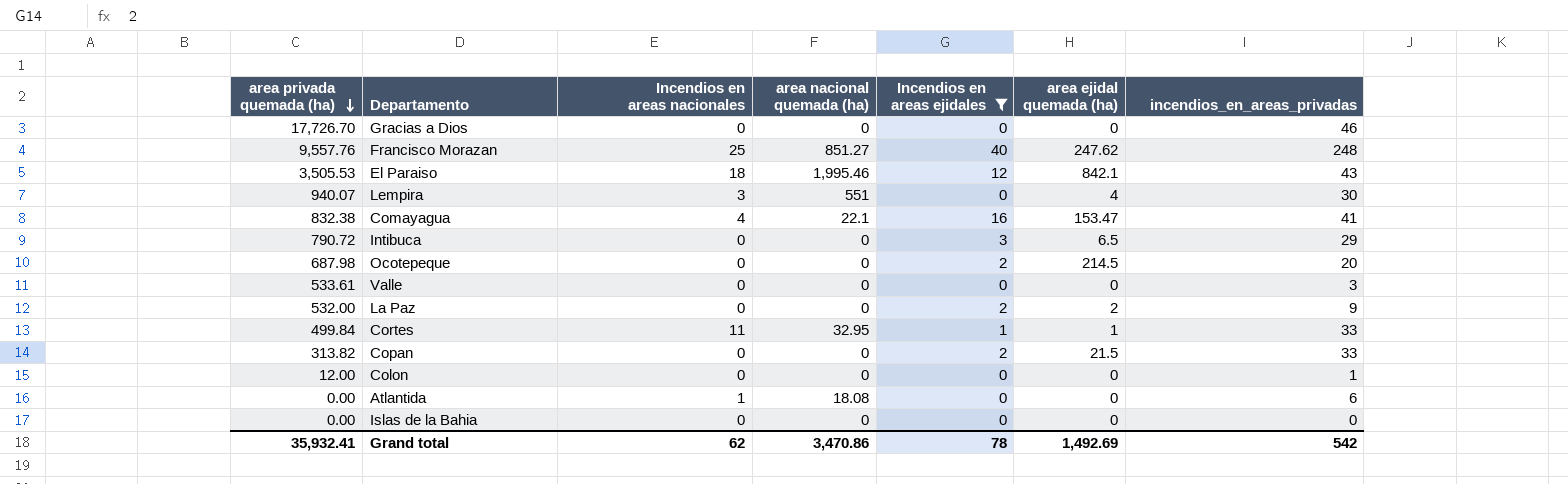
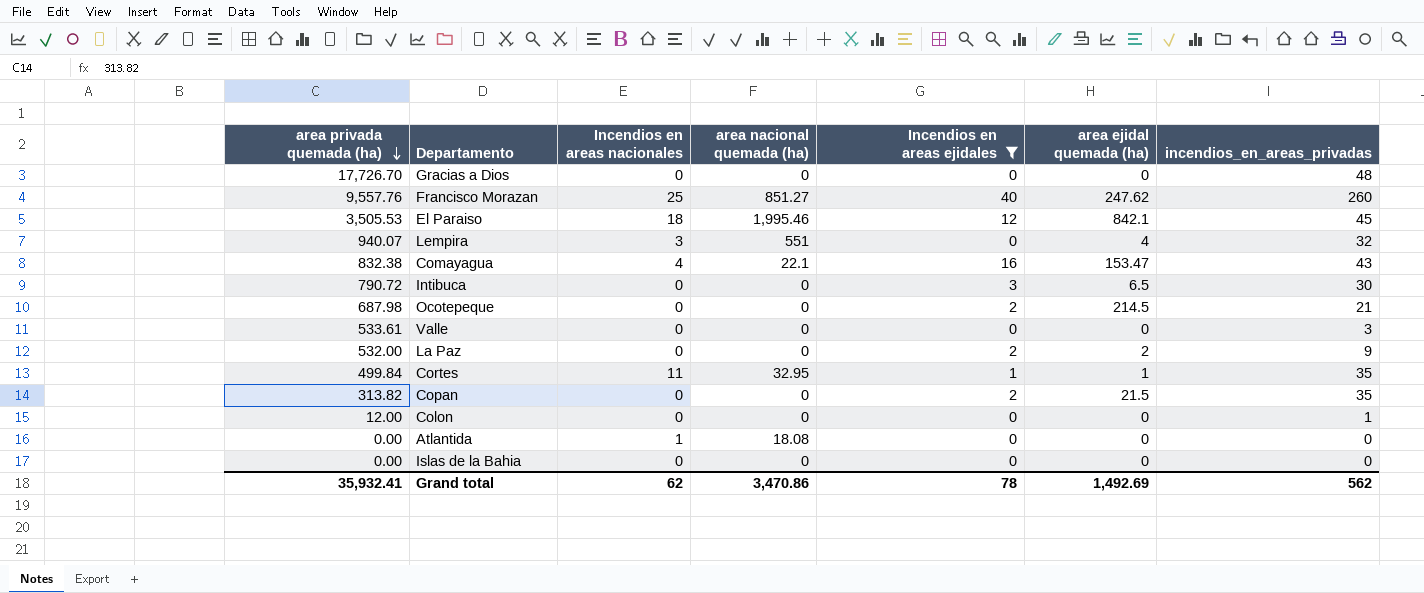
Gracias a Dios | incendios_en_areas_privadas: 46 -> 48
Francisco Morazan | incendios_en_areas_privadas: 248 -> 260
El Paraiso | incendios_en_areas_privadas: 43 -> 45
Lempira | incendios_en_areas_privadas: 30 -> 32
Comayagua | incendios_en_areas_privadas: 41 -> 43
Intibuca | incendios_en_areas_privadas: 29 -> 30
Ocotepeque | incendios_en_areas_privadas: 20 -> 21
Cortes | incendios_en_areas_privadas: 33 -> 35
Copan | incendios_en_areas_privadas: 33 -> 35
Atlantida | incendios_en_areas_privadas: 6 -> 0
Grand total | incendios_en_areas_privadas: 542 -> 562

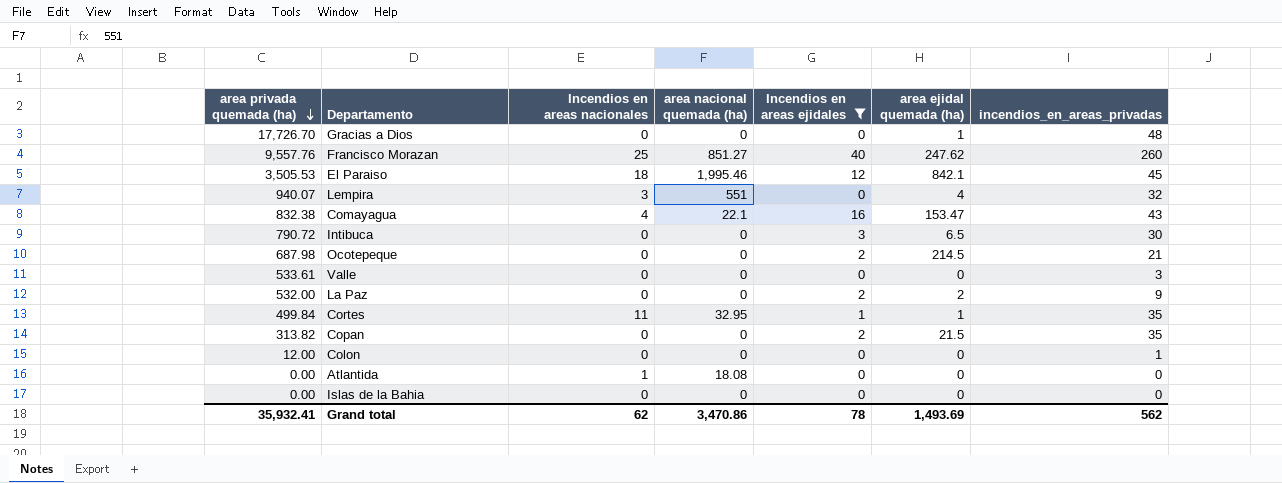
Gracias a Dios | area ejidal quemada (ha): 0 -> 1
Grand total | area ejidal quemada (ha): 1,492.69 -> 1,493.69

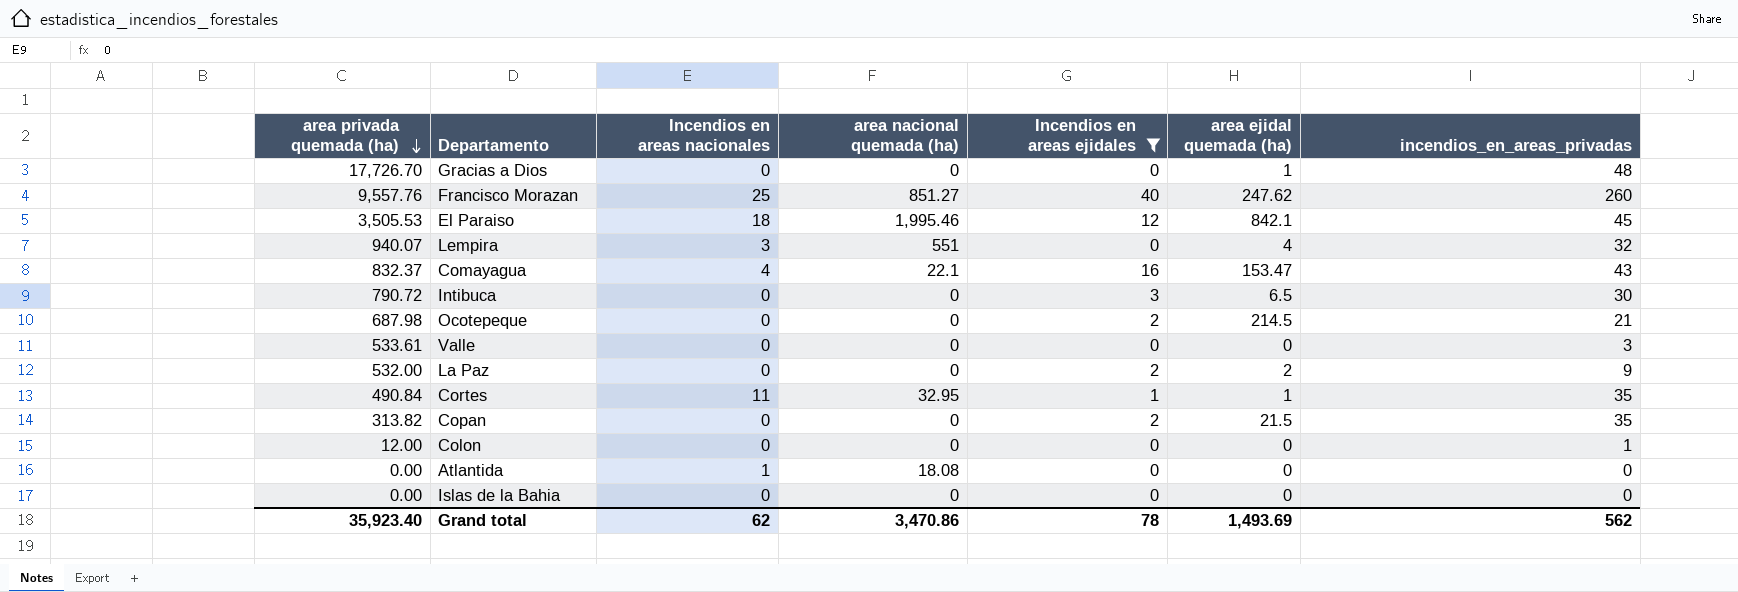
Comayagua | area privada quemada (ha): 832.38 -> 832.37
Cortes | area privada quemada (ha): 499.84 -> 490.84
Grand total | area privada quemada (ha): 35,932.41 -> 35,923.40

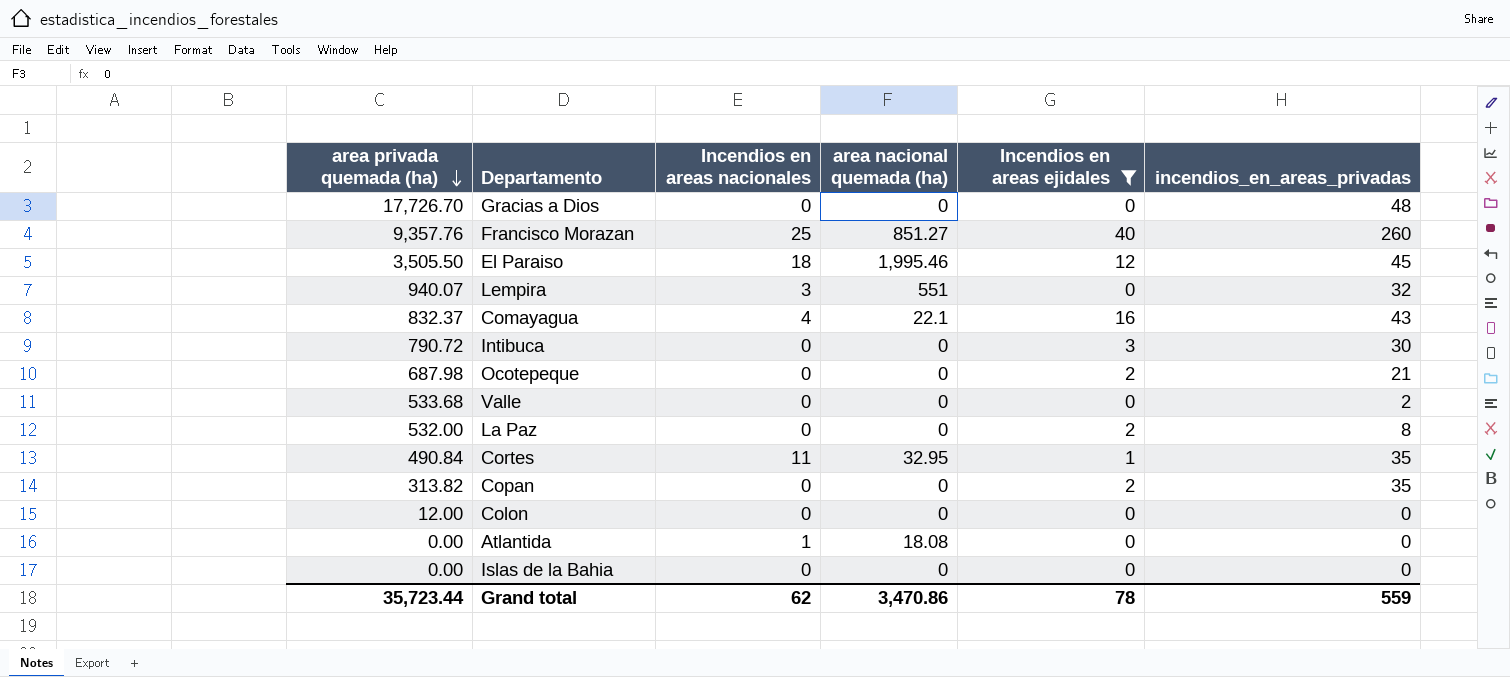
column area ejidal quemada (ha) | position: 6 -> none
Francisco Morazan | area privada quemada (ha): 9,557.76 -> 9,357.76
El Paraiso | area privada quemada (ha): 3,505.53 -> 3,505.50
Valle | area privada quemada (ha): 533.61 -> 533.68
Valle | incendios_en_areas_privadas: 3 -> 2
La Paz | incendios_en_areas_privadas: 9 -> 8
Colon | incendios_en_areas_privadas: 1 -> 0
Grand total | area privada quemada (ha): 35,923.40 -> 35,723.44
Grand total | incendios_en_areas_privadas: 562 -> 559

